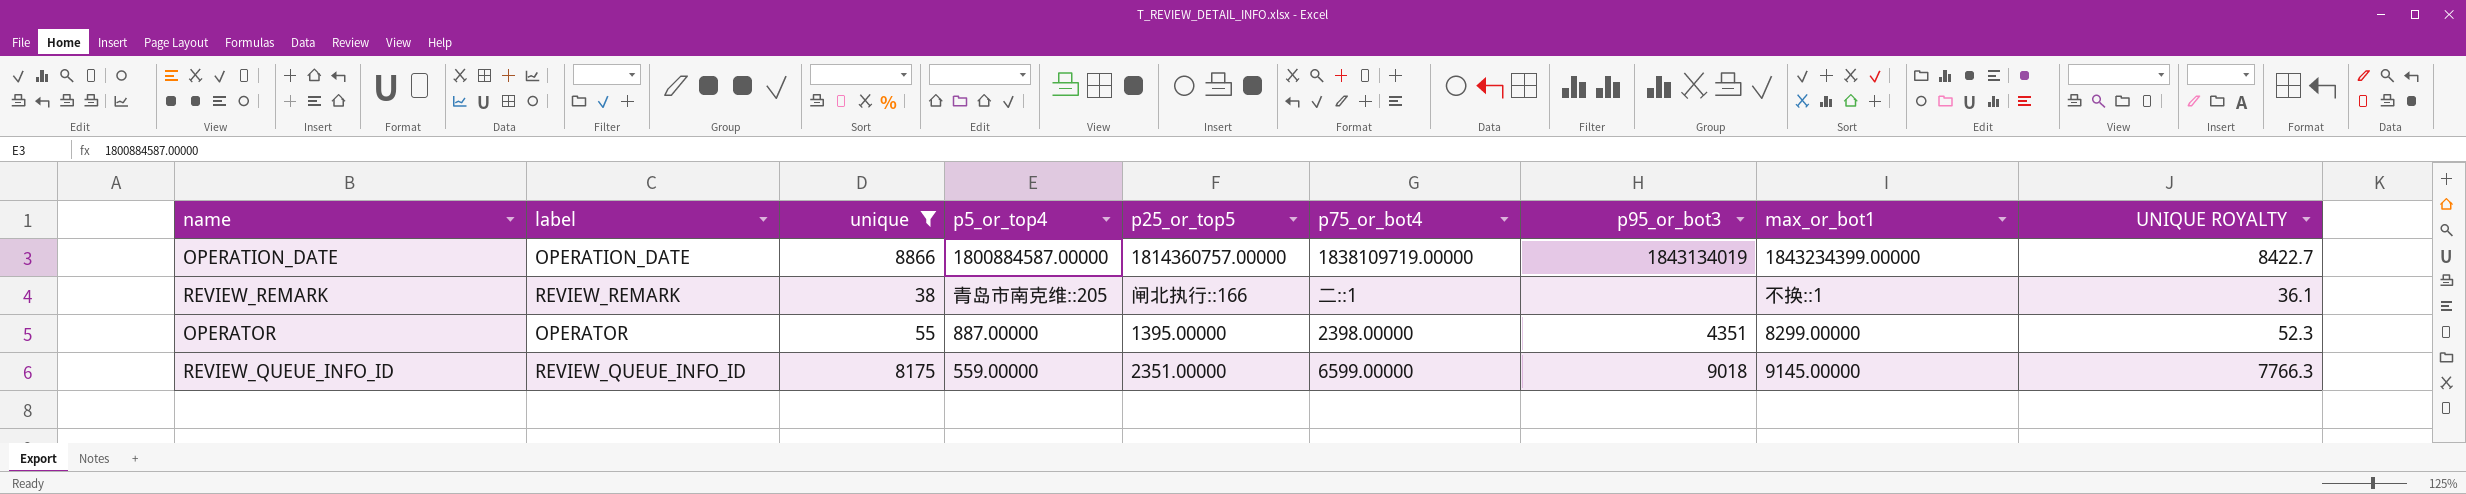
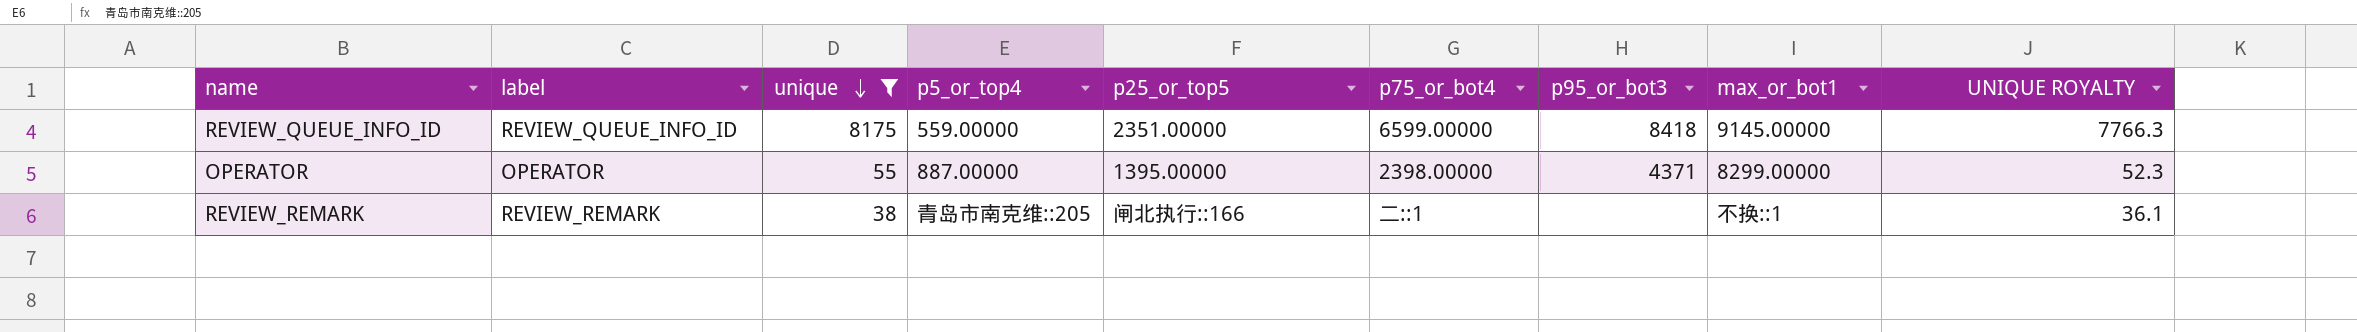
row order: none -> unique descending
row OPERATION_DATE: OPERATION_DATE | 8866 | 1800884587.00000 | 1814360757.00000 | 1838109719.00000 | 1843134019 | 1843234399.00000 | 8422.7 -> none
REVIEW_QUEUE_INFO_ID | p95_or_bot3: 9018 -> 8418
OPERATOR | p95_or_bot3: 4351 -> 4371

